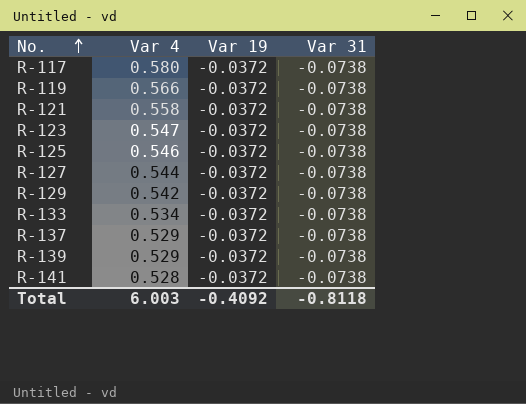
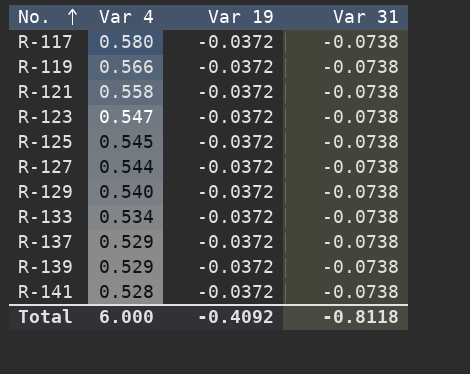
R-125 | Var 4: 0.546 -> 0.545
R-129 | Var 4: 0.542 -> 0.540
Total | Var 4: 6.003 -> 6.000

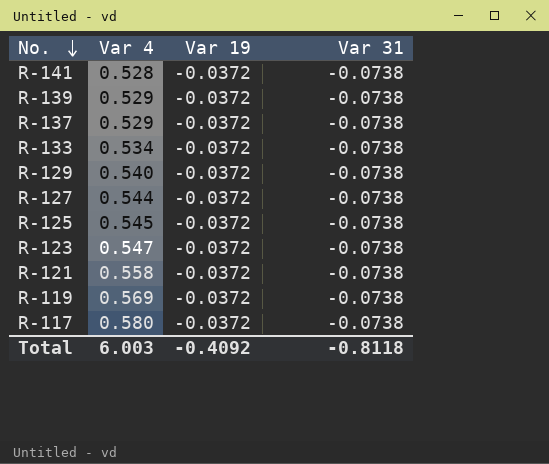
row order: No. ascending -> No. descending
R-119 | Var 4: 0.566 -> 0.569
Total | Var 4: 6.000 -> 6.003

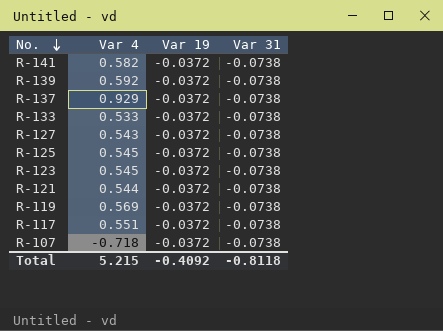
row R-129: 0.540 | -0.0372 | -0.0738 -> none
R-141 | Var 4: 0.528 -> 0.582
R-139 | Var 4: 0.529 -> 0.592
R-137 | Var 4: 0.529 -> 0.929
R-133 | Var 4: 0.534 -> 0.533
R-127 | Var 4: 0.544 -> 0.543
R-123 | Var 4: 0.547 -> 0.545
R-121 | Var 4: 0.558 -> 0.544
R-117 | Var 4: 0.580 -> 0.551
row R-107: none -> -0.718 | -0.0372 | -0.0738
Total | Var 4: 6.003 -> 5.215

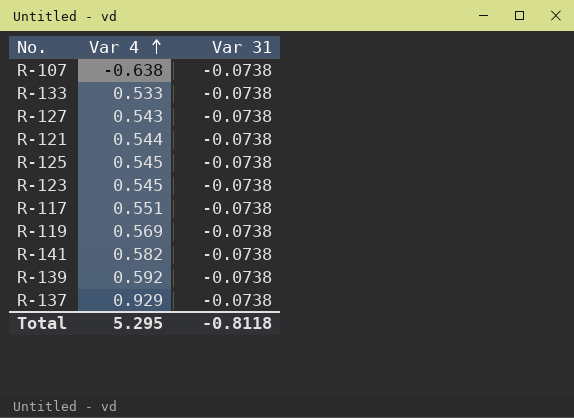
row order: No. descending -> Var 4 ascending
column Var 19 | position: 3 -> none
R-107 | Var 4: -0.718 -> -0.638
Total | Var 4: 5.215 -> 5.295

